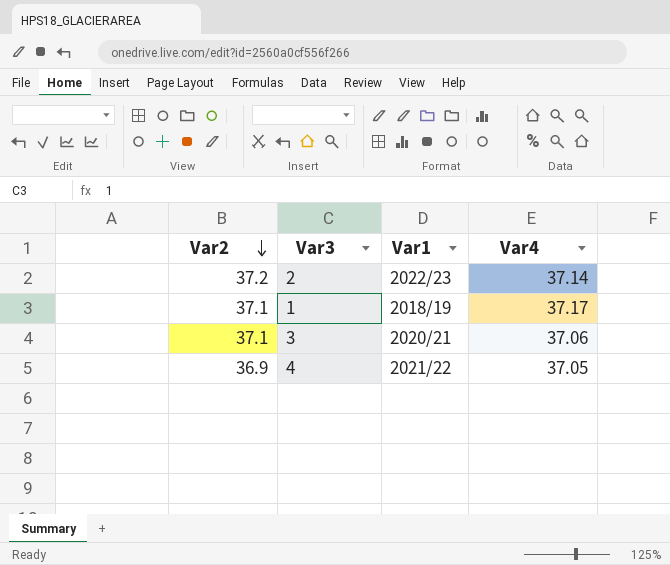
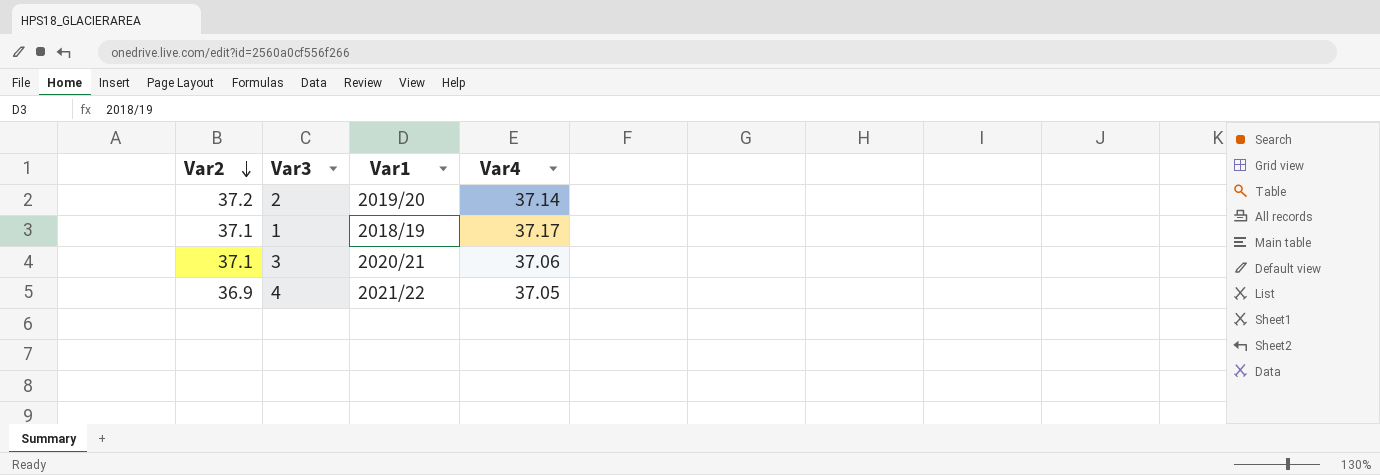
2 | Var1: 2022/23 -> 2019/20

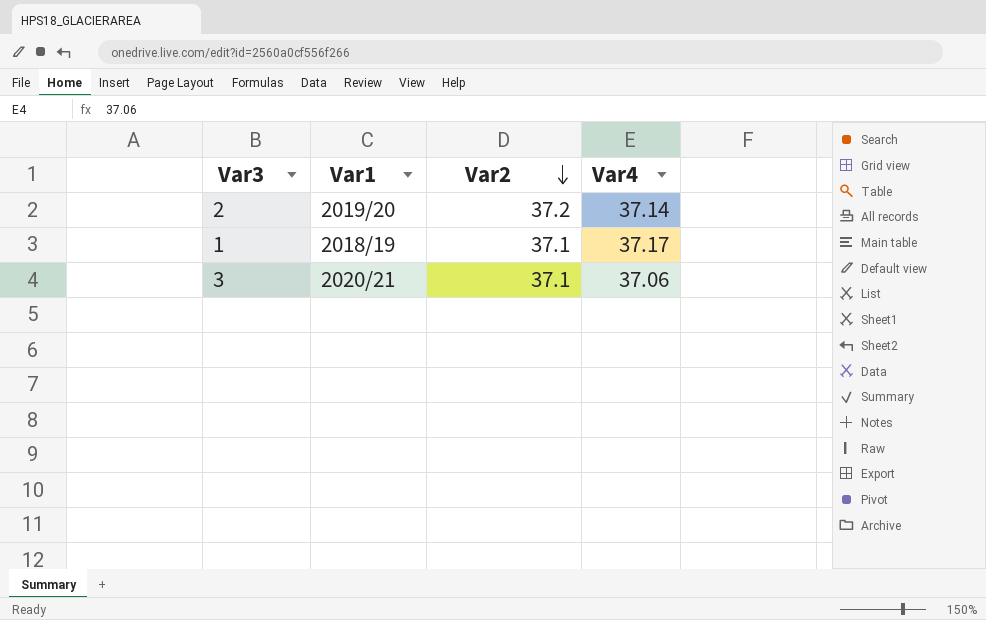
column Var2 | position: 1 -> 3
row 4: 36.9 | 2021/22 | 37.05 -> none

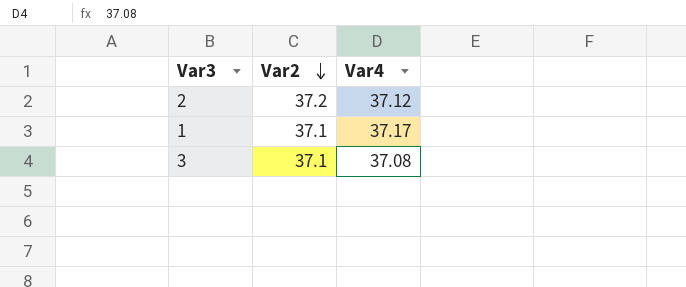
column Var1 | position: 2 -> none
2 | Var4: 37.14 -> 37.12
3 | Var4: 37.06 -> 37.08

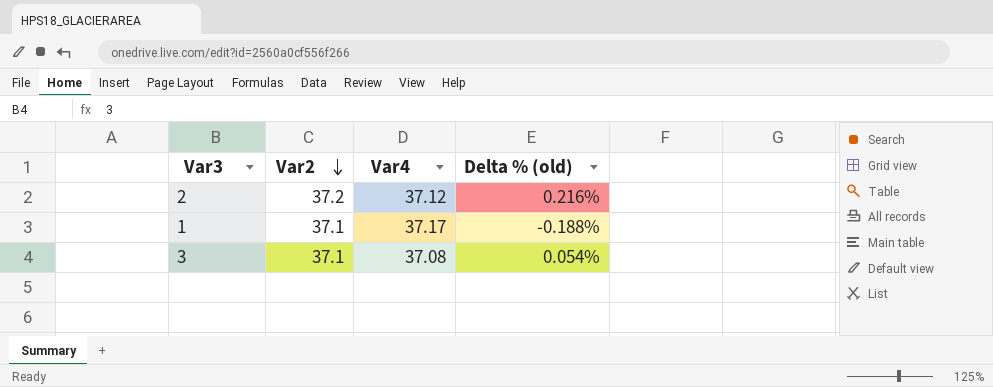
column Delta % (old) | formula: none -> ([Var2] - [Var4]) / [Var4]

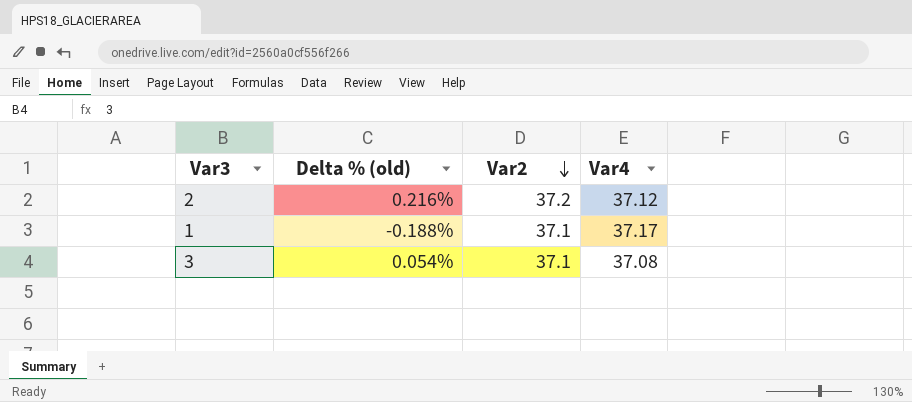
column Delta % (old) | position: 4 -> 2

